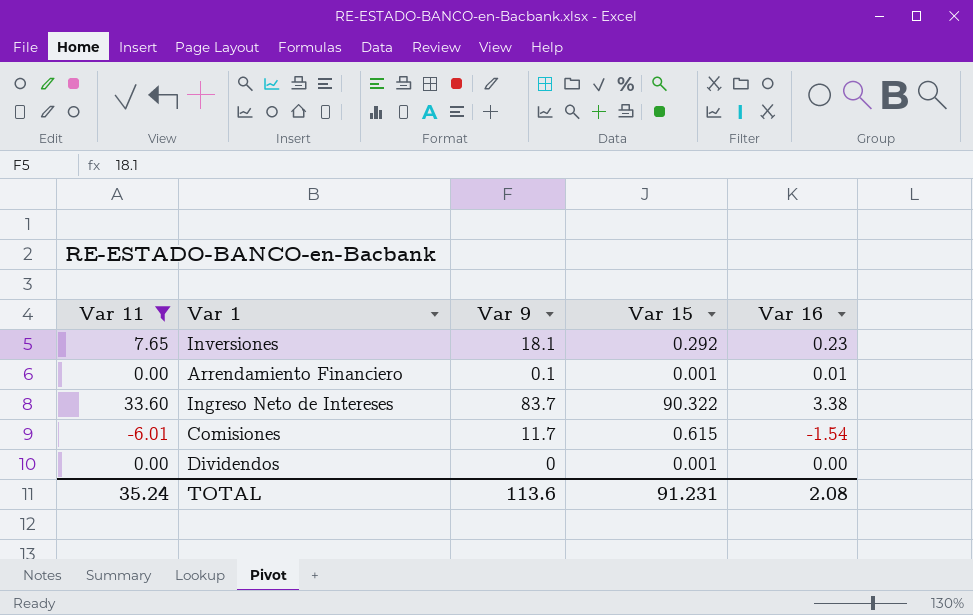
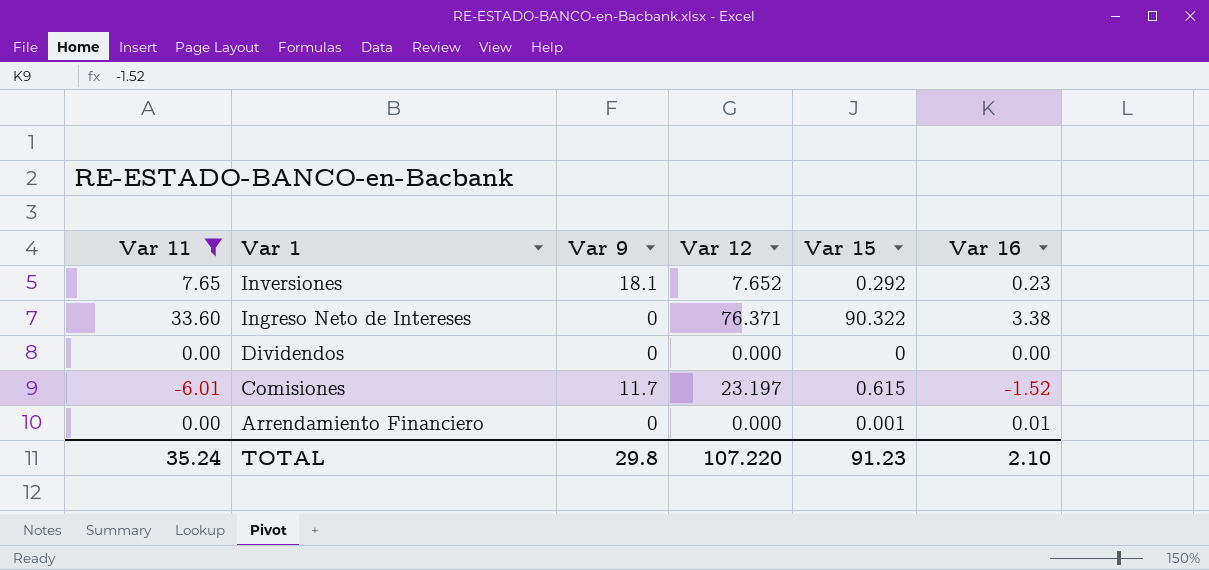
row order: none -> Var 1 descending
column Var 12 | position: none -> 4
Ingreso Neto de Intereses | Var 9: 83.7 -> 0
Dividendos | Var 15: 0.001 -> 0
Comisiones | Var 16: -1.54 -> -1.52
Arrendamiento Financiero | Var 9: 0.1 -> 0
TOTAL | Var 9: 113.6 -> 29.8
TOTAL | Var 15: 91.231 -> 91.23
TOTAL | Var 16: 2.08 -> 2.10

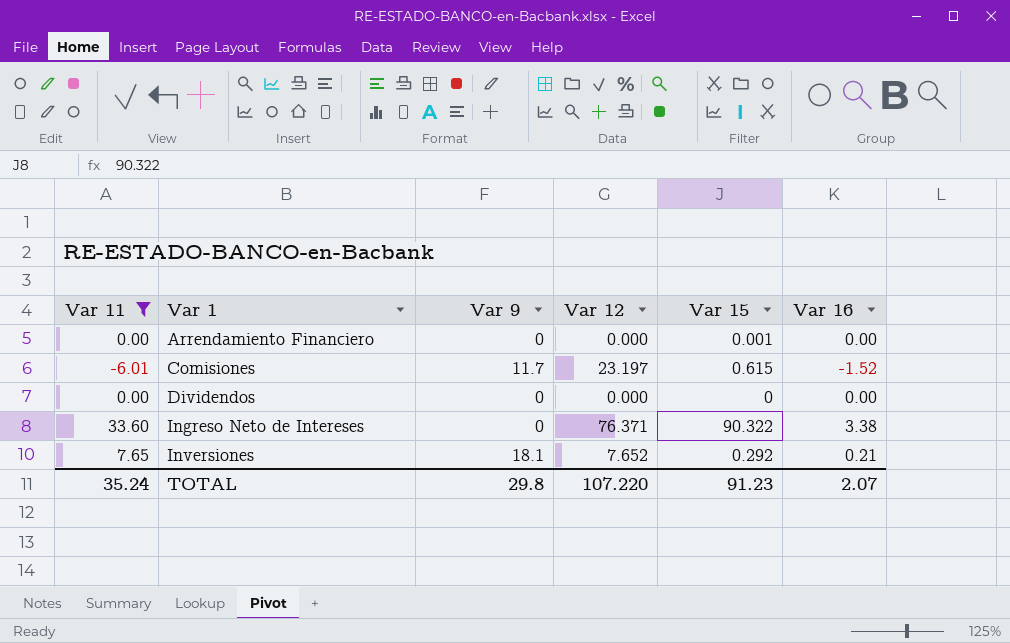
row order: Var 1 descending -> Var 1 ascending
Arrendamiento Financiero | Var 16: 0.01 -> 0.00
Inversiones | Var 16: 0.23 -> 0.21
TOTAL | Var 16: 2.10 -> 2.07

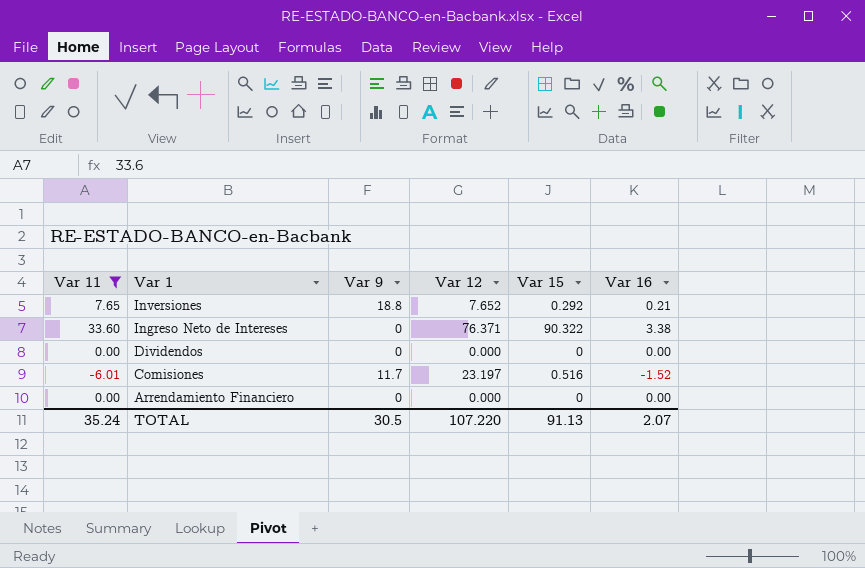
row order: Var 1 ascending -> Var 1 descending
Inversiones | Var 9: 18.1 -> 18.8
Comisiones | Var 15: 0.615 -> 0.516
Arrendamiento Financiero | Var 15: 0.001 -> 0
TOTAL | Var 9: 29.8 -> 30.5
TOTAL | Var 15: 91.23 -> 91.13

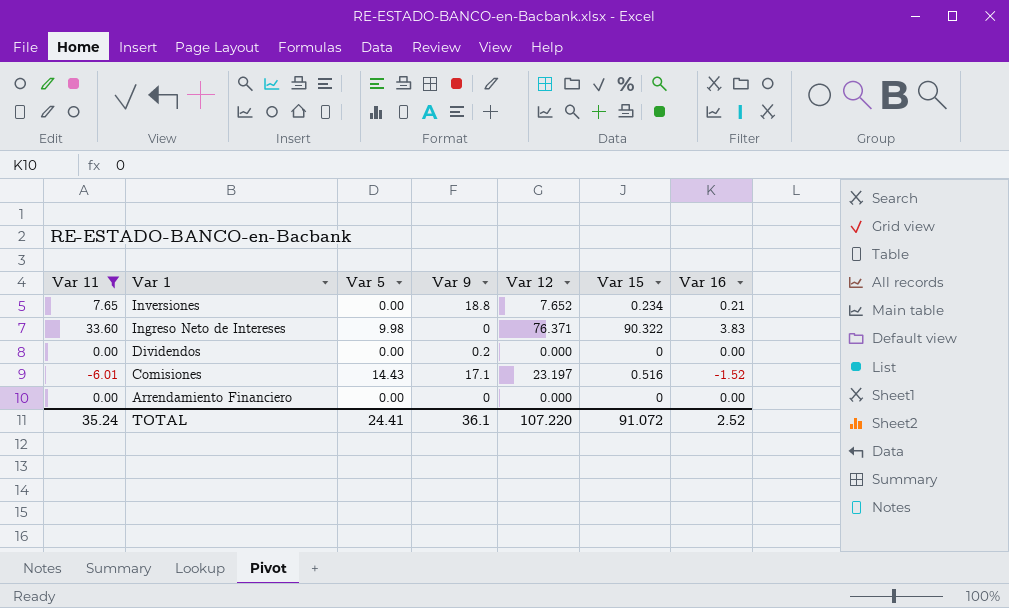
column Var 5 | position: none -> 3
Inversiones | Var 15: 0.292 -> 0.234
Ingreso Neto de Intereses | Var 16: 3.38 -> 3.83
Dividendos | Var 9: 0 -> 0.2
Comisiones | Var 9: 11.7 -> 17.1
TOTAL | Var 9: 30.5 -> 36.1
TOTAL | Var 15: 91.13 -> 91.072
TOTAL | Var 16: 2.07 -> 2.52

